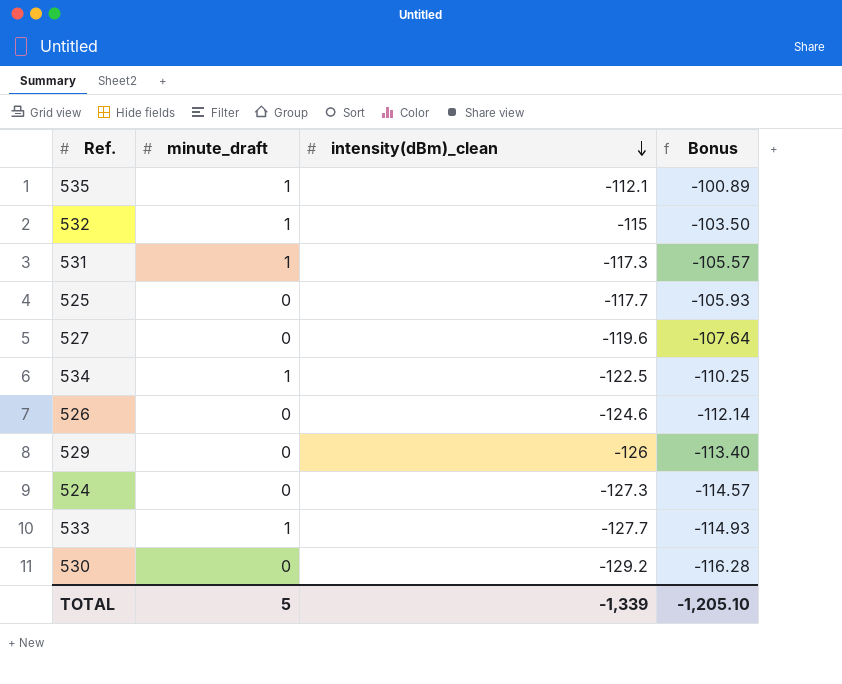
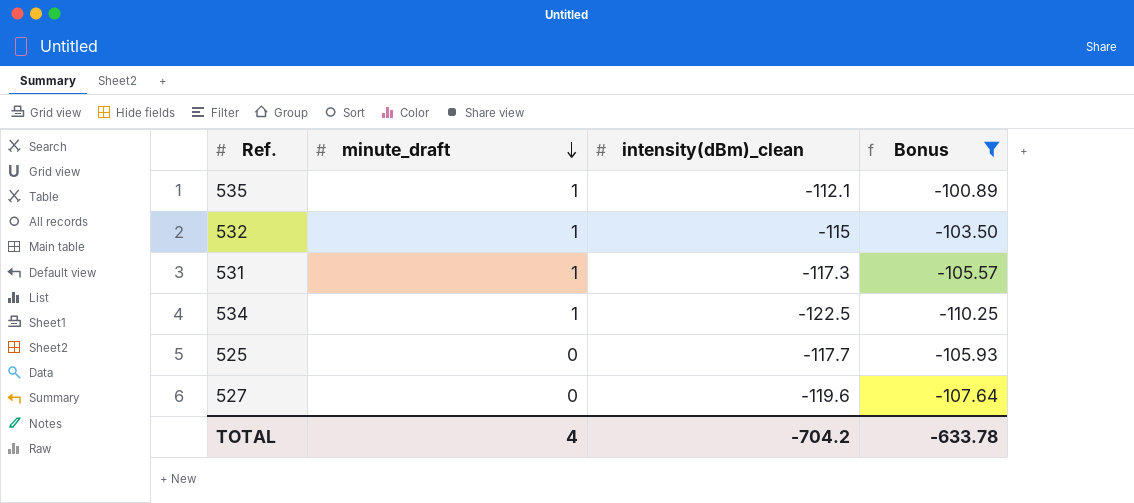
filter: none -> Bonus >= -110.25
row order: intensity(dBm)_clean descending -> minute_draft descending
TOTAL | minute_draft: 5 -> 4
TOTAL | intensity(dBm)_clean: -1,339 -> -704.2
TOTAL | Bonus: -1,205.10 -> -633.78

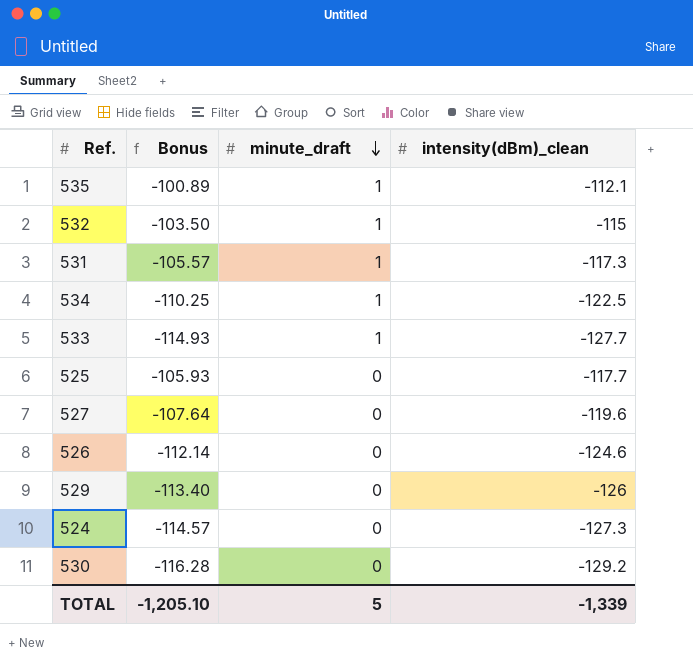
filter: Bonus >= -110.25 -> none
column Bonus | position: 4 -> 2
TOTAL | Bonus: -633.78 -> -1,205.10
TOTAL | minute_draft: 4 -> 5
TOTAL | intensity(dBm)_clean: -704.2 -> -1,339

